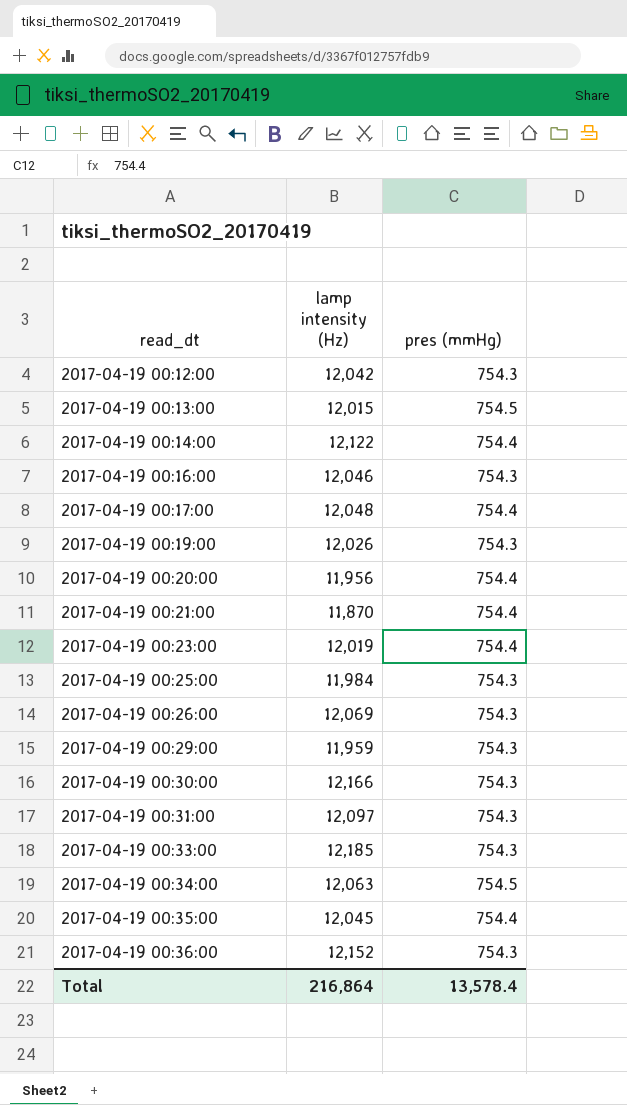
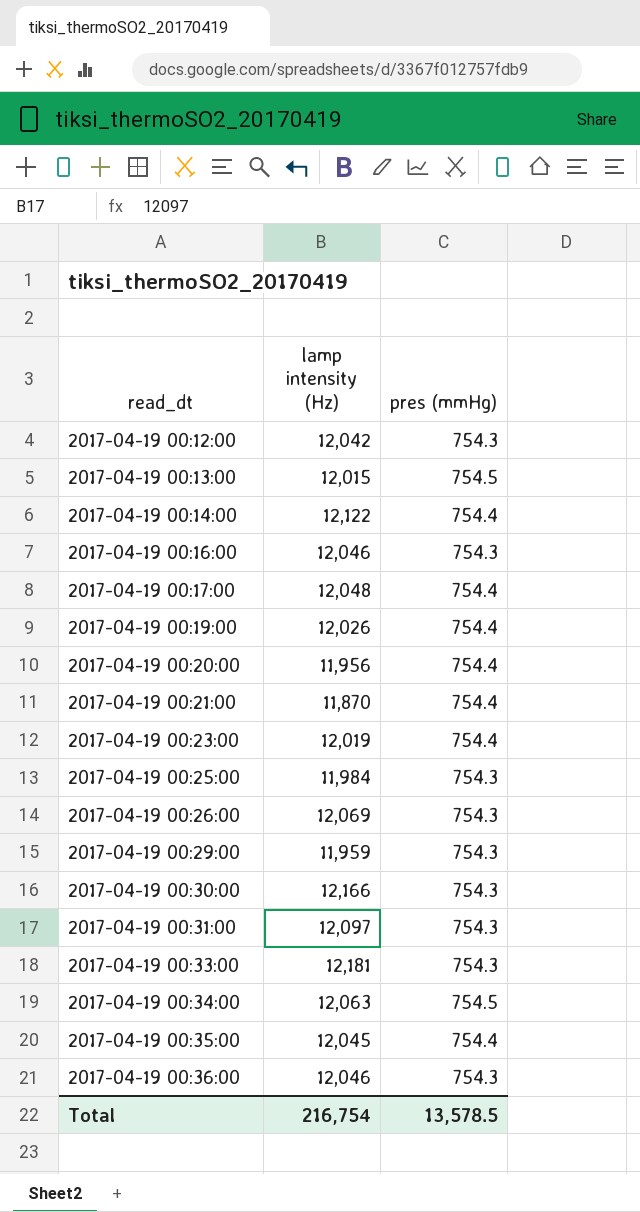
2017-04-19 00:19:00 | pres (mmHg): 754.3 -> 754.4
2017-04-19 00:33:00 | lamp intensity (Hz): 12,185 -> 12,181
2017-04-19 00:36:00 | lamp intensity (Hz): 12,152 -> 12,046
Total | lamp intensity (Hz): 216,864 -> 216,754
Total | pres (mmHg): 13,578.4 -> 13,578.5

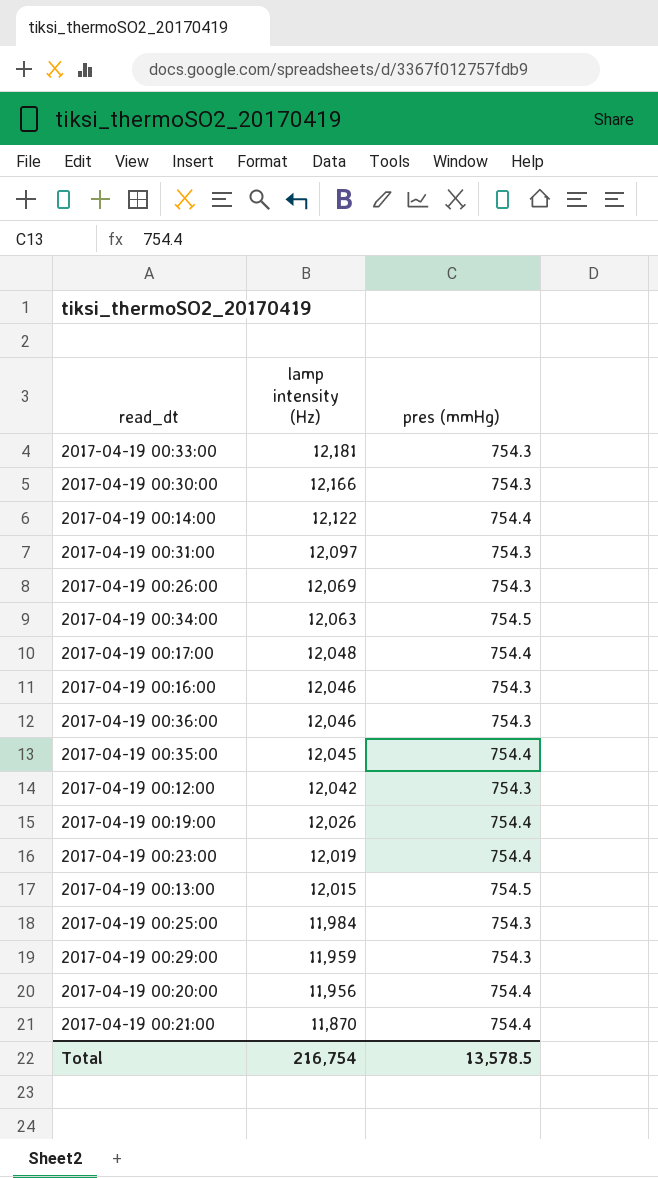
row order: read_dt ascending -> lamp intensity (Hz) descending

